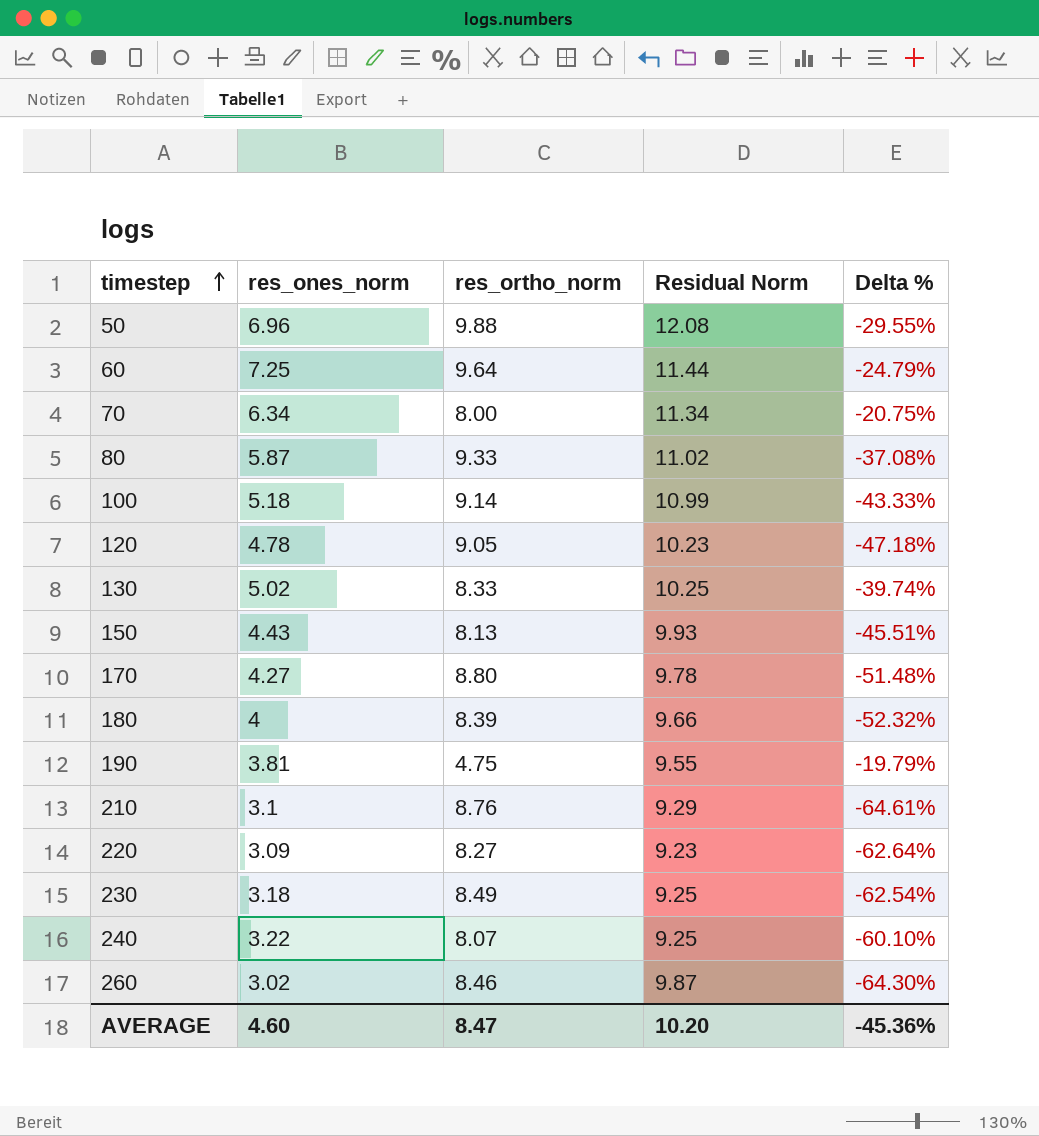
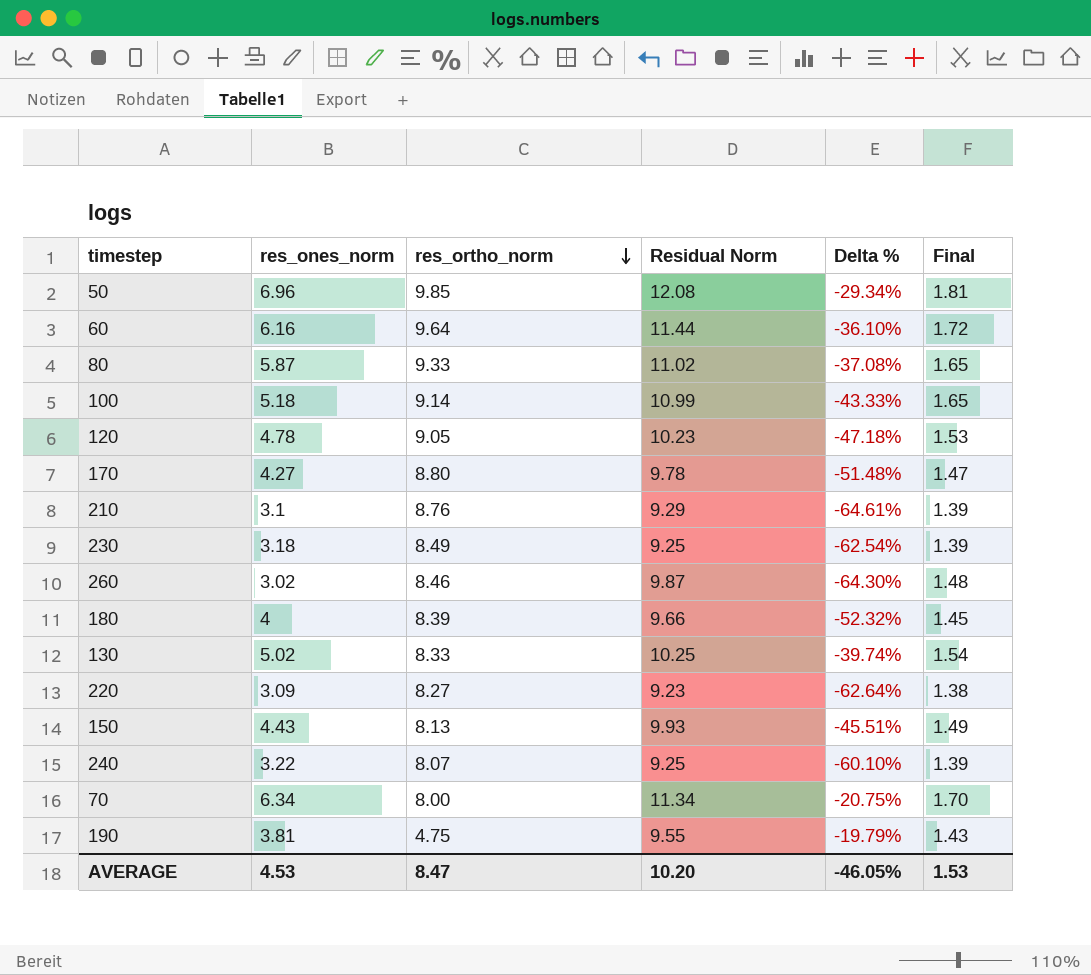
row order: timestep ascending -> res_ortho_norm descending
column Final | formula: none -> [Residual Norm] * 0.15
50 | res_ortho_norm: 9.88 -> 9.85
50 | Delta %: -29.55% -> -29.34%
60 | res_ones_norm: 7.25 -> 6.16
60 | Delta %: -24.79% -> -36.10%
AVERAGE | res_ones_norm: 4.60 -> 4.53
AVERAGE | Delta %: -45.36% -> -46.05%

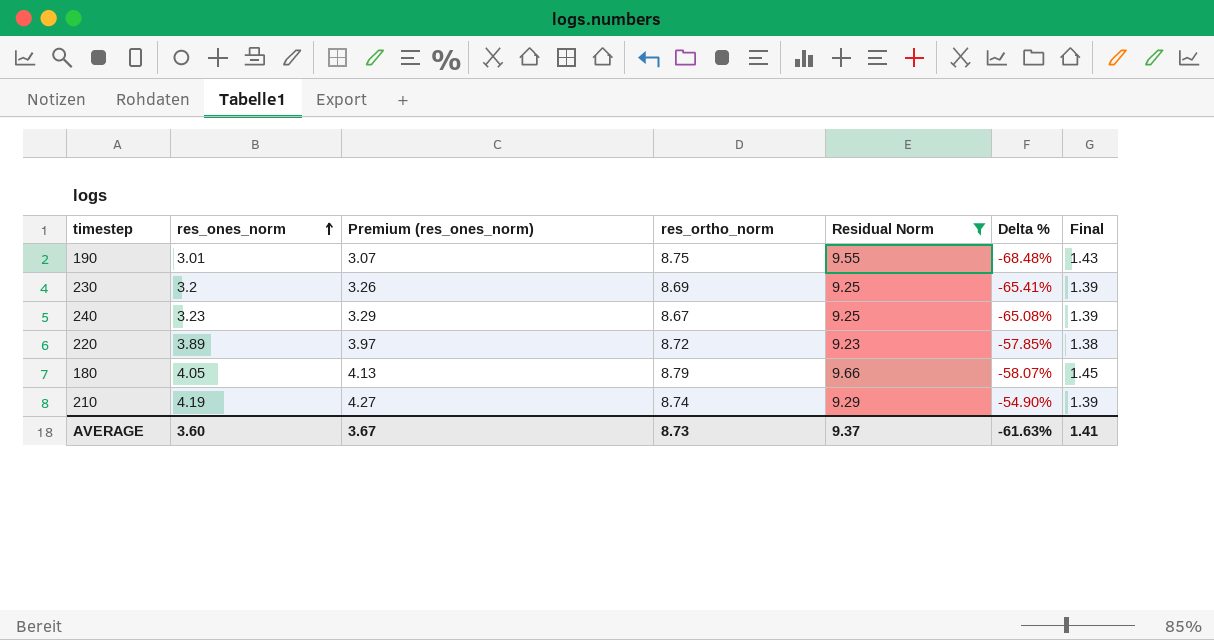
filter: none -> Residual Norm <= 9.66
row order: res_ortho_norm descending -> res_ones_norm ascending
column Premium (res_ones_norm) | formula: none -> [res_ones_norm] * 1.02
column Delta % | formula: ([res_ones_norm] - [res_ortho_norm]) / [res_ortho_norm] -> ([res_ones_norm] - [Residual Norm]) / [Residual Norm]
190 | res_ones_norm: 3.81 -> 3.01
190 | res_ortho_norm: 4.75 -> 8.75
230 | res_ones_norm: 3.18 -> 3.2
230 | res_ortho_norm: 8.49 -> 8.69
240 | res_ones_norm: 3.22 -> 3.23
240 | res_ortho_norm: 8.07 -> 8.67
220 | res_ones_norm: 3.09 -> 3.89
220 | res_ortho_norm: 8.27 -> 8.72
180 | res_ones_norm: 4 -> 4.05
180 | res_ortho_norm: 8.39 -> 8.79
210 | res_ones_norm: 3.1 -> 4.19
210 | res_ortho_norm: 8.76 -> 8.74
AVERAGE | res_ones_norm: 4.53 -> 3.60
AVERAGE | res_ortho_norm: 8.47 -> 8.73
AVERAGE | Residual Norm: 10.20 -> 9.37
AVERAGE | Delta %: -46.05% -> -61.63%
AVERAGE | Final: 1.53 -> 1.41

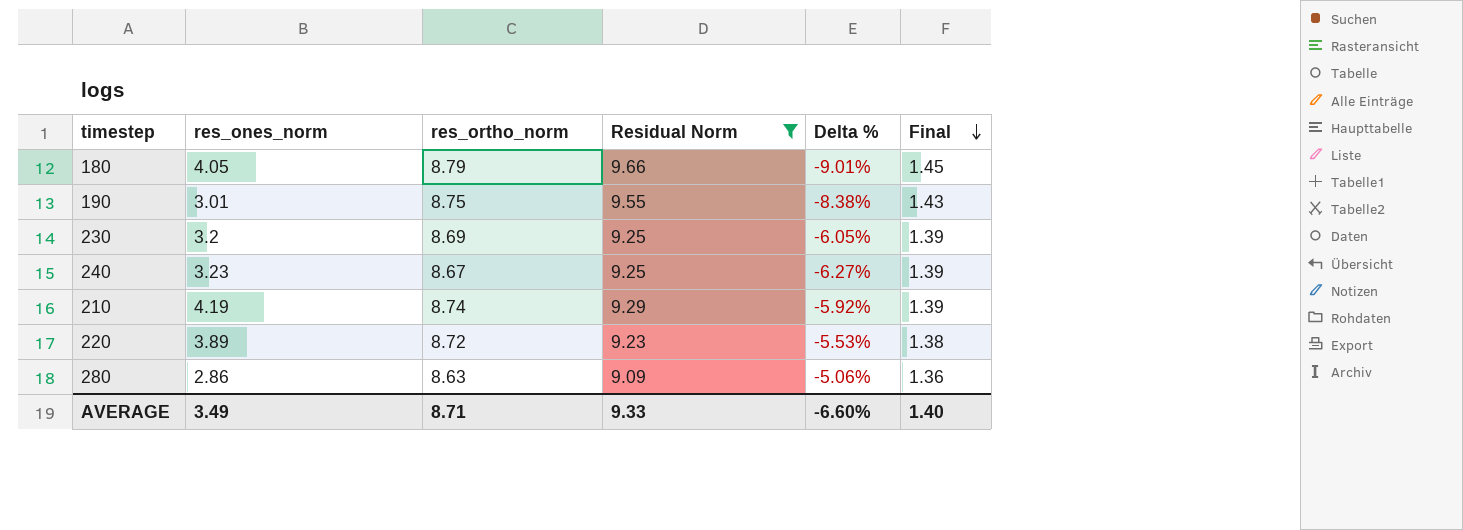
row order: res_ones_norm ascending -> Final descending
column Premium (res_ones_norm) | formula: [res_ones_norm] * 1.02 -> none
column Delta % | formula: ([res_ones_norm] - [Residual Norm]) / [Residual Norm] -> ([res_ortho_norm] - [Residual Norm]) / [Residual Norm]
row 280: none -> 2.86 | 8.63 | 9.09 | -5.06% | 1.36
AVERAGE | res_ones_norm: 3.60 -> 3.49
AVERAGE | res_ortho_norm: 8.73 -> 8.71
AVERAGE | Residual Norm: 9.37 -> 9.33
AVERAGE | Delta %: -61.63% -> -6.60%
AVERAGE | Final: 1.41 -> 1.40

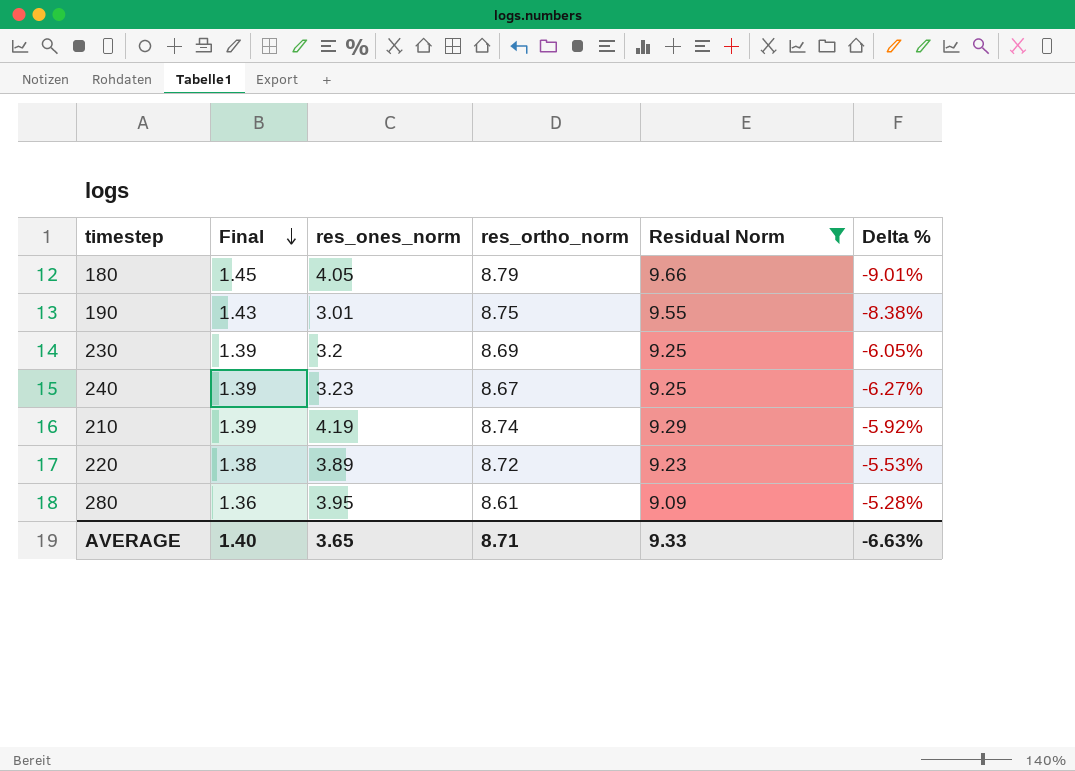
column Final | position: 6 -> 2
280 | res_ones_norm: 2.86 -> 3.95
280 | res_ortho_norm: 8.63 -> 8.61
280 | Delta %: -5.06% -> -5.28%
AVERAGE | res_ones_norm: 3.49 -> 3.65
AVERAGE | Delta %: -6.60% -> -6.63%

